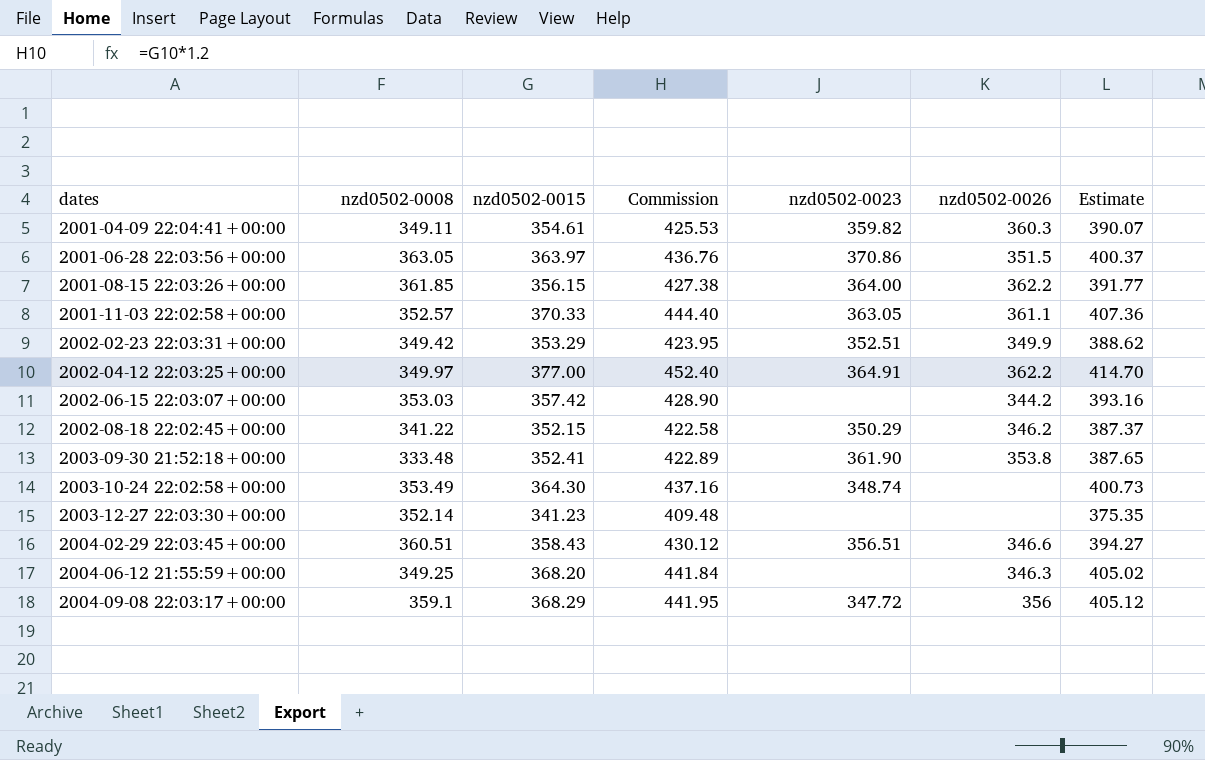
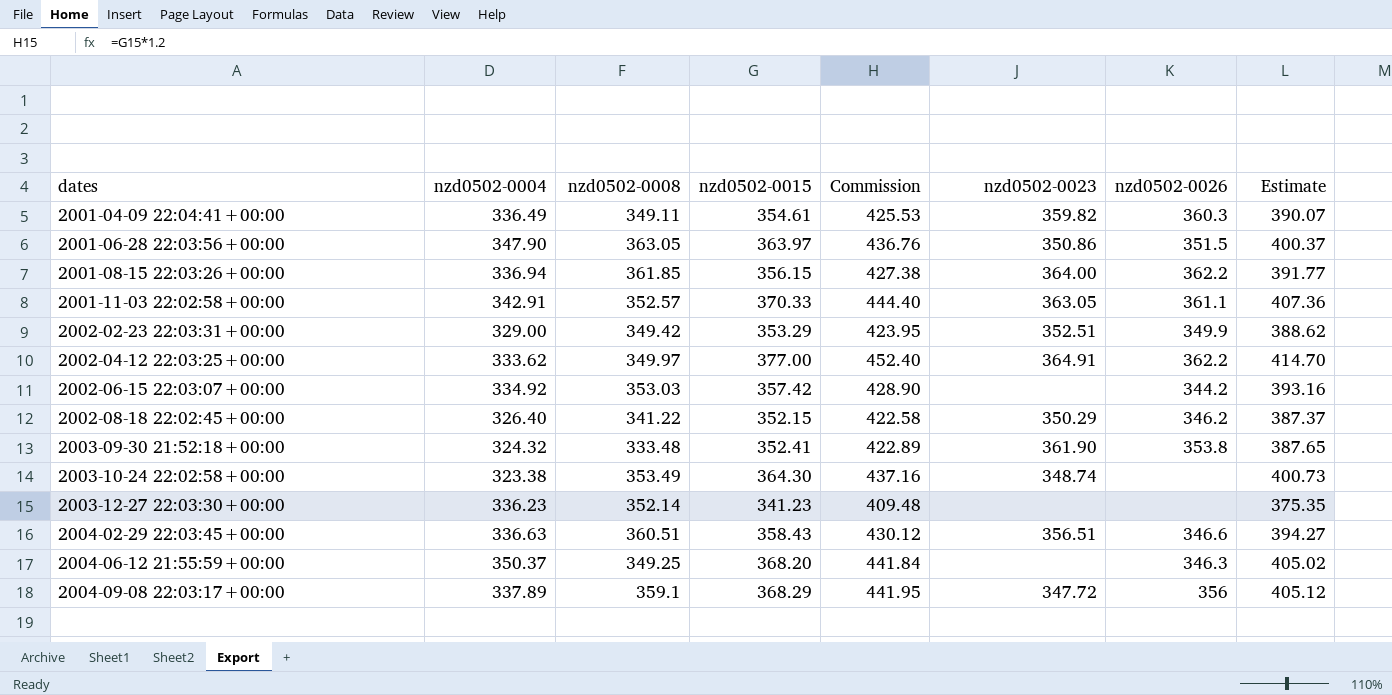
column nzd0502-0004 | position: none -> 2
2001-06-28 22:03:56+00:00 | nzd0502-0023: 370.86 -> 350.86

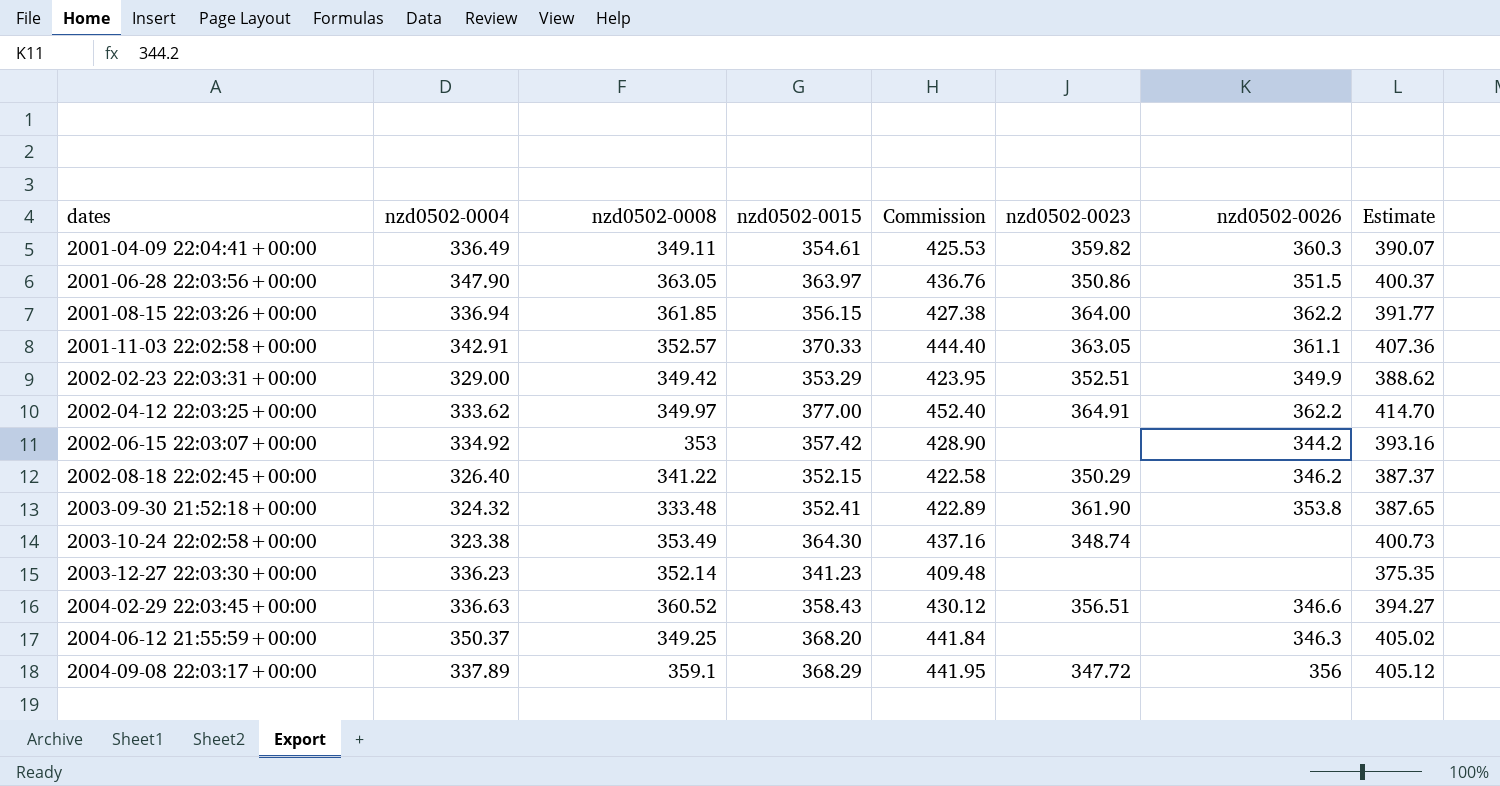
2002-06-15 22:03:07+00:00 | nzd0502-0008: 353.03 -> 353
2004-02-29 22:03:45+00:00 | nzd0502-0008: 360.51 -> 360.52

